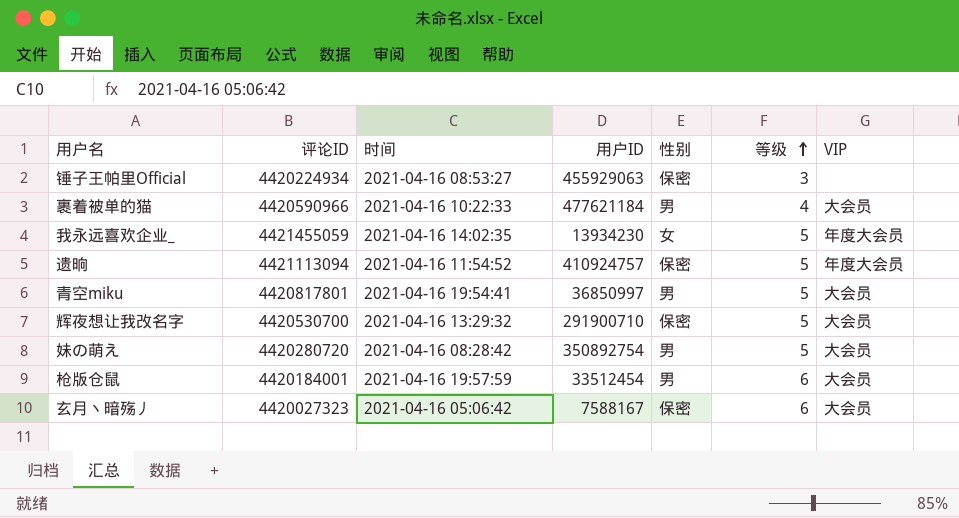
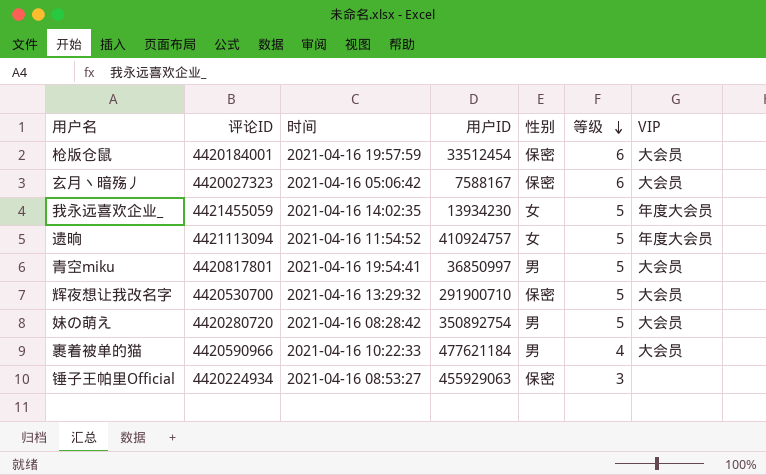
row order: 等级 ascending -> 等级 descending
枪版仓鼠 | 性别: 男 -> 保密
遗晌 | 性别: 保密 -> 女

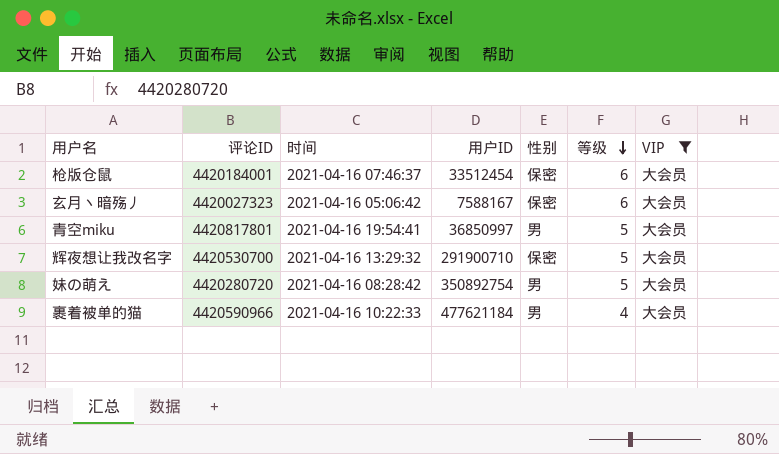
filter: none -> VIP = 大会员
枪版仓鼠 | 时间: 2021-04-16 19:57:59 -> 2021-04-16 07:46:37

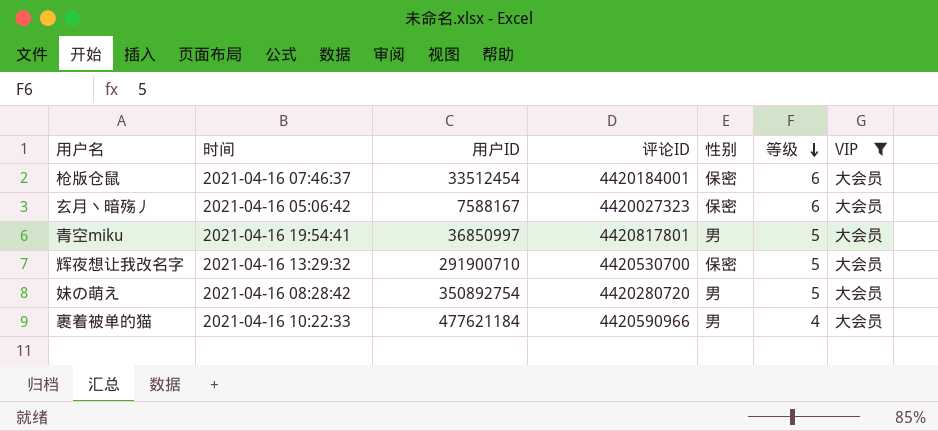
column 评论ID | position: 2 -> 4

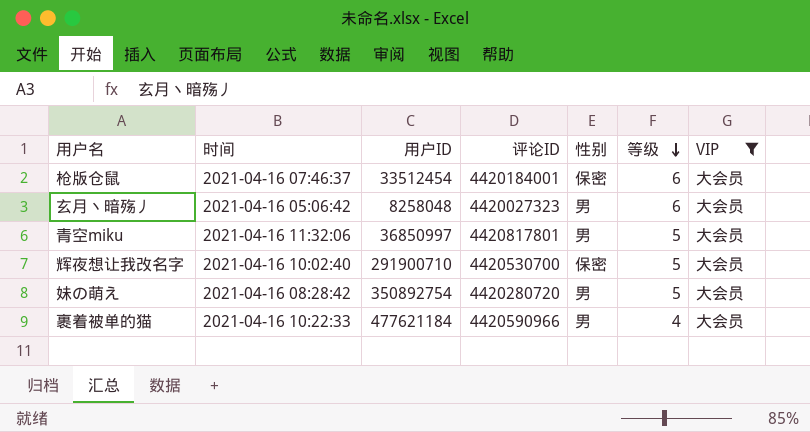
玄月丶暗殇丿 | 用户ID: 7588167 -> 8258048
玄月丶暗殇丿 | 性别: 保密 -> 男
青空miku | 时间: 2021-04-16 19:54:41 -> 2021-04-16 11:32:06
辉夜想让我改名字 | 时间: 2021-04-16 13:29:32 -> 2021-04-16 10:02:40

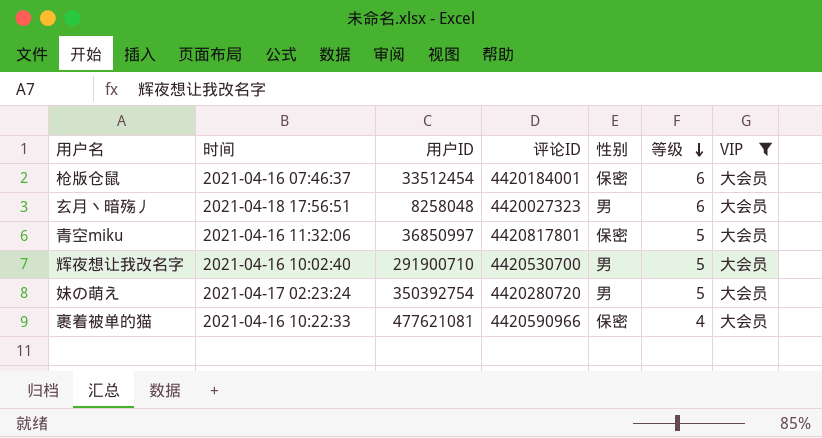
玄月丶暗殇丿 | 时间: 2021-04-16 05:06:42 -> 2021-04-18 17:56:51
青空miku | 性别: 男 -> 保密
辉夜想让我改名字 | 性别: 保密 -> 男
妹の萌え | 时间: 2021-04-16 08:28:42 -> 2021-04-17 02:23:24
妹の萌え | 用户ID: 350892754 -> 350392754
裹着被单的猫 | 用户ID: 477621184 -> 477621081
裹着被单的猫 | 性别: 男 -> 保密

